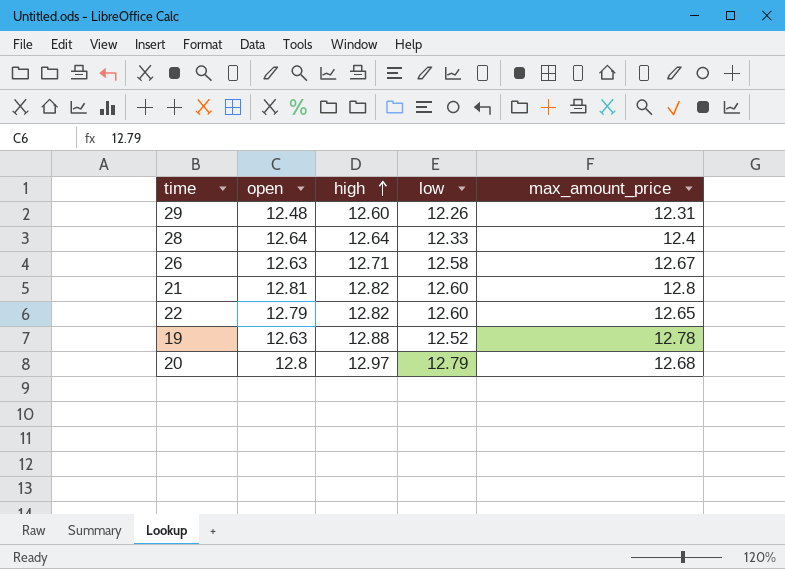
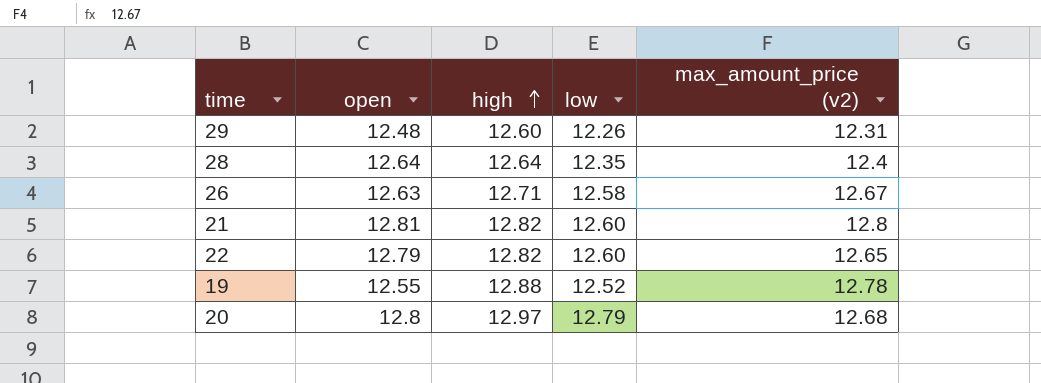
column name: max_amount_price -> max_amount_price (v2)
28 | low: 12.33 -> 12.35
19 | open: 12.63 -> 12.55

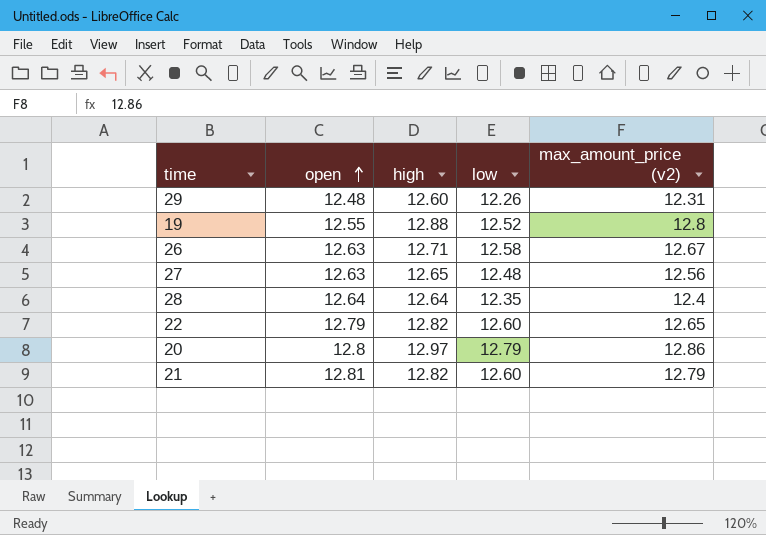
row order: high ascending -> open ascending
19 | max_amount_price (v2): 12.78 -> 12.8
row 27: none -> 12.63 | 12.65 | 12.48 | 12.56
20 | max_amount_price (v2): 12.68 -> 12.86
21 | max_amount_price (v2): 12.8 -> 12.79

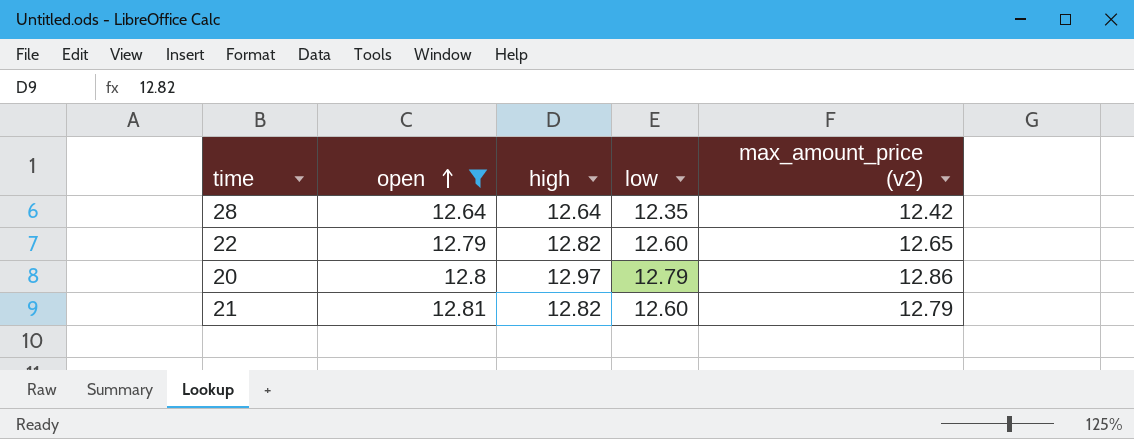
filter: none -> open >= 12.64
28 | max_amount_price (v2): 12.4 -> 12.42

